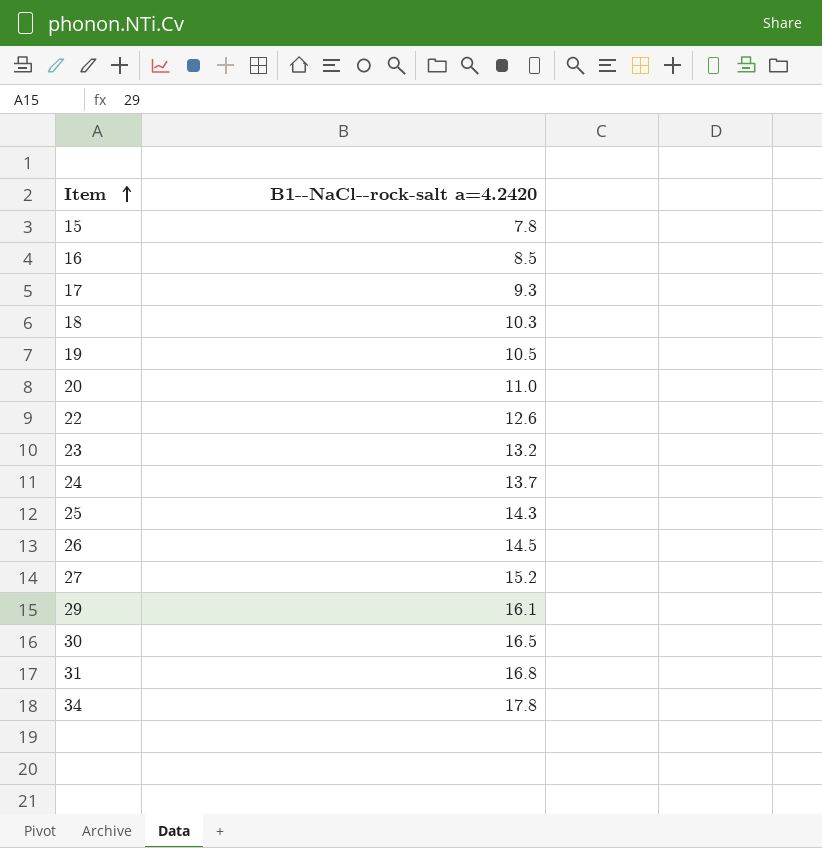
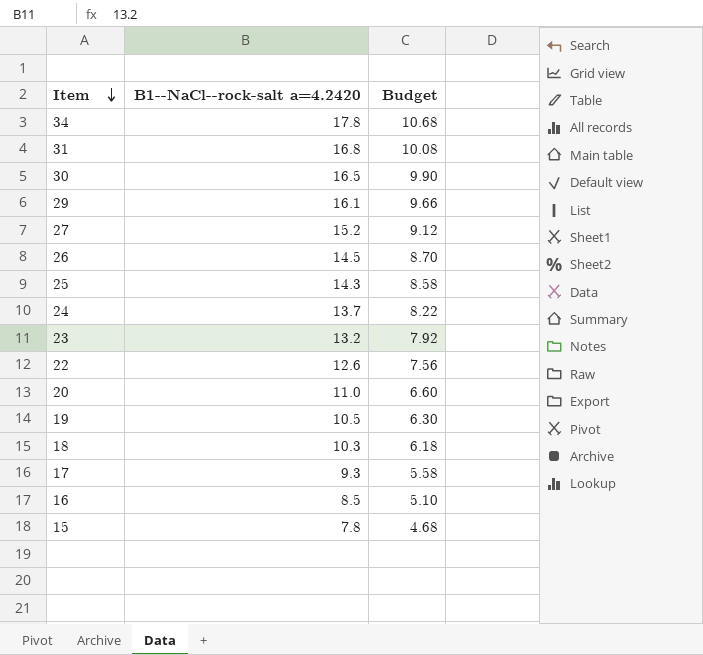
row order: Item ascending -> Item descending
column Budget | formula: none -> [B1--NaCl--rock-salt a=4.2420] * 0.6

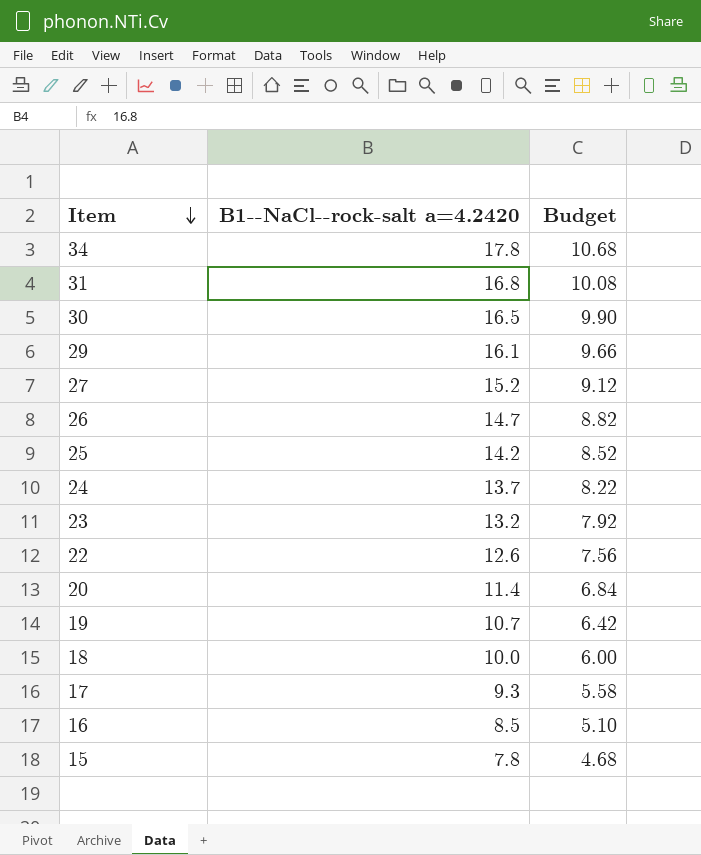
26 | B1--NaCl--rock-salt a=4.2420: 14.5 -> 14.7
26 | Budget: 8.70 -> 8.82
25 | B1--NaCl--rock-salt a=4.2420: 14.3 -> 14.2
25 | Budget: 8.58 -> 8.52
20 | B1--NaCl--rock-salt a=4.2420: 11.0 -> 11.4
20 | Budget: 6.60 -> 6.84
19 | B1--NaCl--rock-salt a=4.2420: 10.5 -> 10.7
19 | Budget: 6.30 -> 6.42
18 | B1--NaCl--rock-salt a=4.2420: 10.3 -> 10.0
18 | Budget: 6.18 -> 6.00

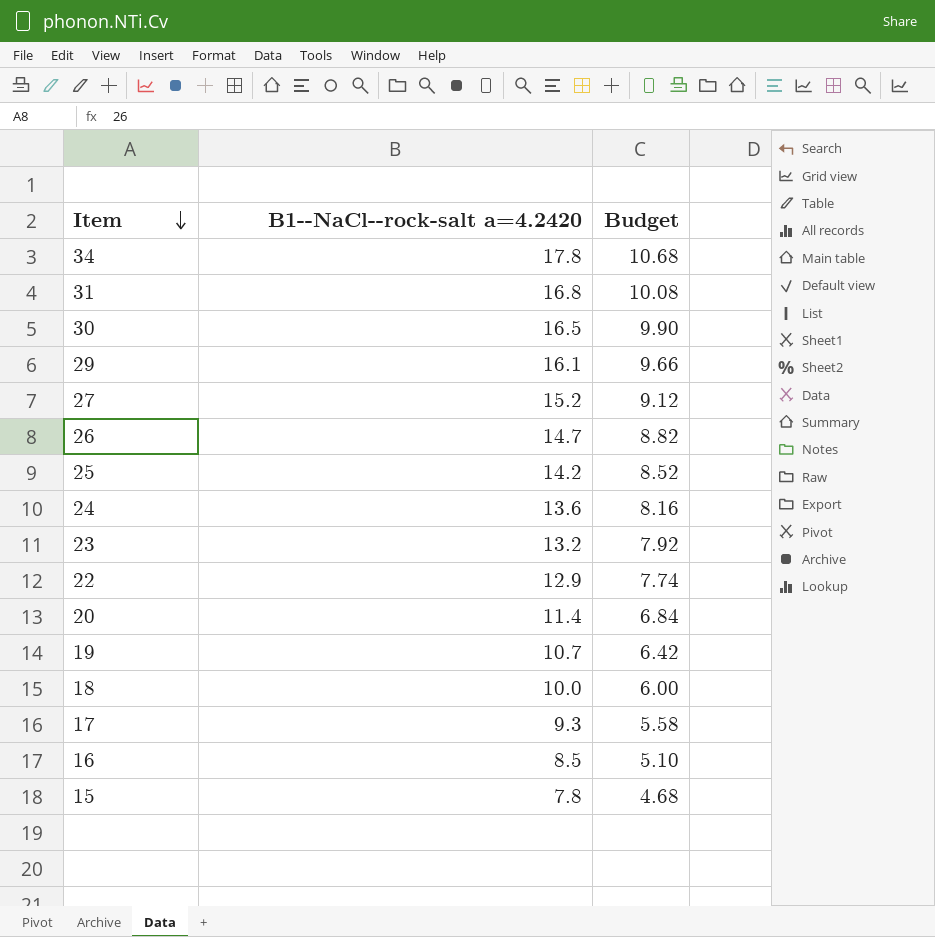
24 | B1--NaCl--rock-salt a=4.2420: 13.7 -> 13.6
24 | Budget: 8.22 -> 8.16
22 | B1--NaCl--rock-salt a=4.2420: 12.6 -> 12.9
22 | Budget: 7.56 -> 7.74

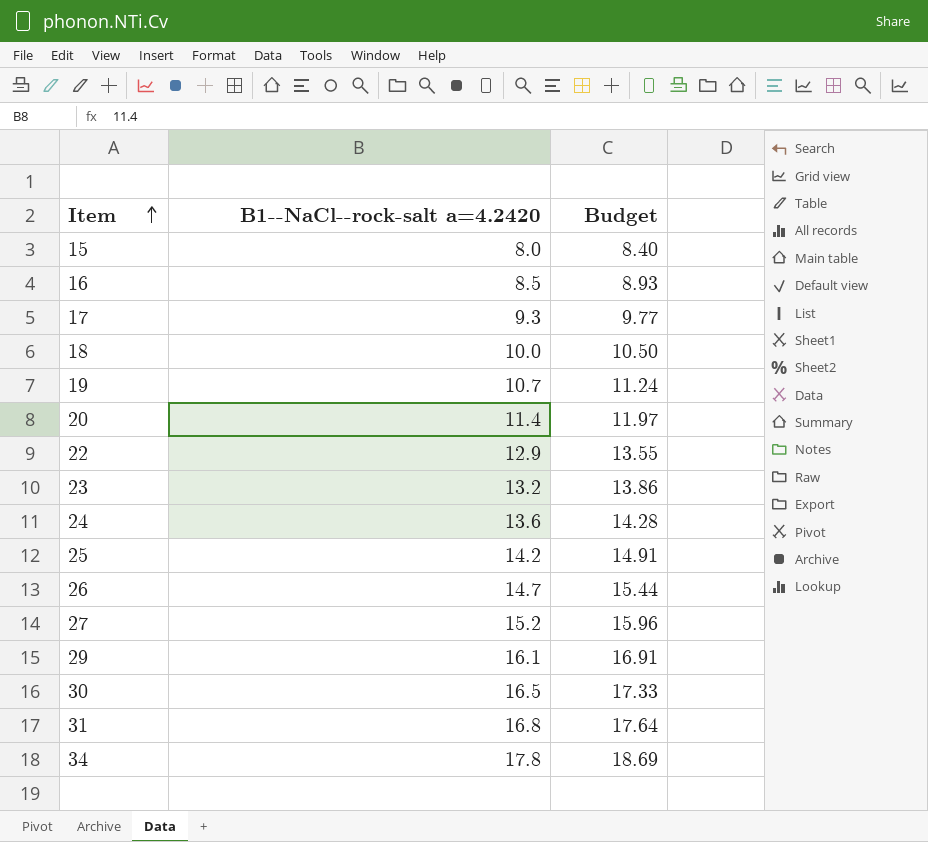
row order: Item descending -> Item ascending
column Budget | formula: [B1--NaCl--rock-salt a=4.2420] * 0.6 -> [B1--NaCl--rock-salt a=4.2420] * 1.05
15 | B1--NaCl--rock-salt a=4.2420: 7.8 -> 8.0

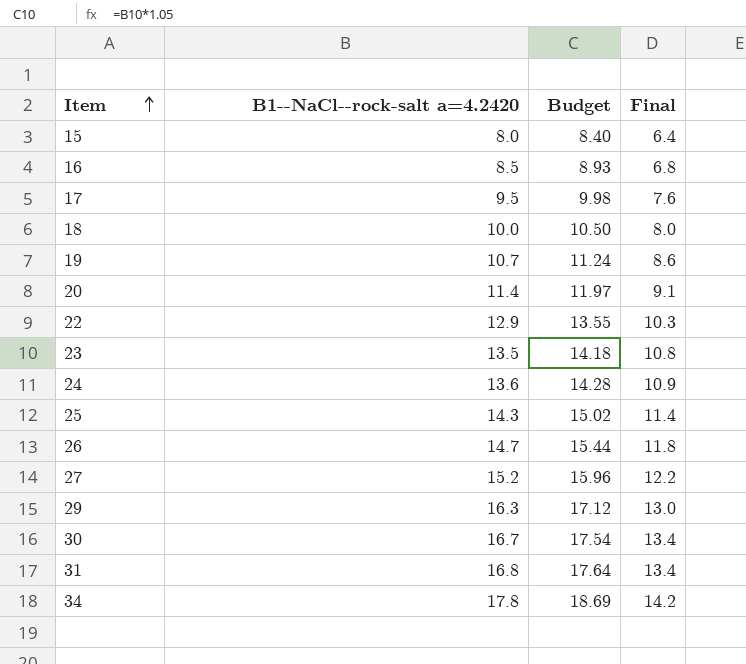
column Final | formula: none -> [B1--NaCl--rock-salt a=4.2420] * 0.8
17 | B1--NaCl--rock-salt a=4.2420: 9.3 -> 9.5
17 | Budget: 9.77 -> 9.98
23 | B1--NaCl--rock-salt a=4.2420: 13.2 -> 13.5
23 | Budget: 13.86 -> 14.18
25 | B1--NaCl--rock-salt a=4.2420: 14.2 -> 14.3
25 | Budget: 14.91 -> 15.02
29 | B1--NaCl--rock-salt a=4.2420: 16.1 -> 16.3
29 | Budget: 16.91 -> 17.12
30 | B1--NaCl--rock-salt a=4.2420: 16.5 -> 16.7
30 | Budget: 17.33 -> 17.54

